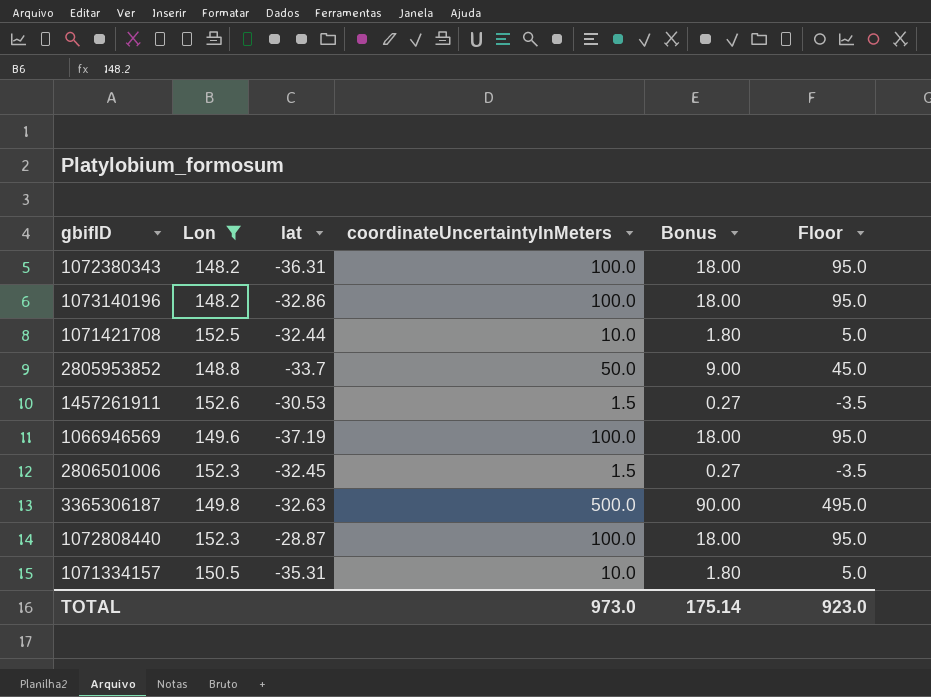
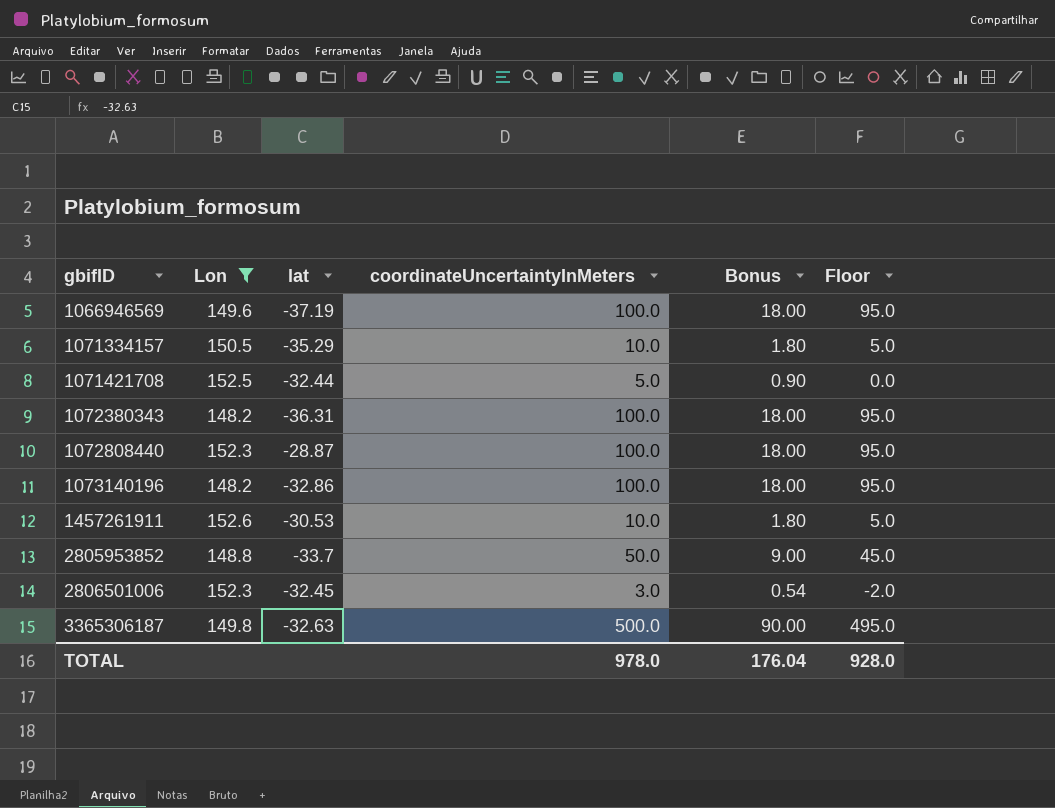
row order: none -> gbifID ascending
1071334157 | lat: -35.31 -> -35.29
1071421708 | coordinateUncertaintyInMeters: 10.0 -> 5.0
1071421708 | Bonus: 1.80 -> 0.90
1071421708 | Floor: 5.0 -> 0.0
1457261911 | coordinateUncertaintyInMeters: 1.5 -> 10.0
1457261911 | Bonus: 0.27 -> 1.80
1457261911 | Floor: -3.5 -> 5.0
2806501006 | coordinateUncertaintyInMeters: 1.5 -> 3.0
2806501006 | Bonus: 0.27 -> 0.54
2806501006 | Floor: -3.5 -> -2.0
TOTAL | coordinateUncertaintyInMeters: 973.0 -> 978.0
TOTAL | Bonus: 175.14 -> 176.04
TOTAL | Floor: 923.0 -> 928.0

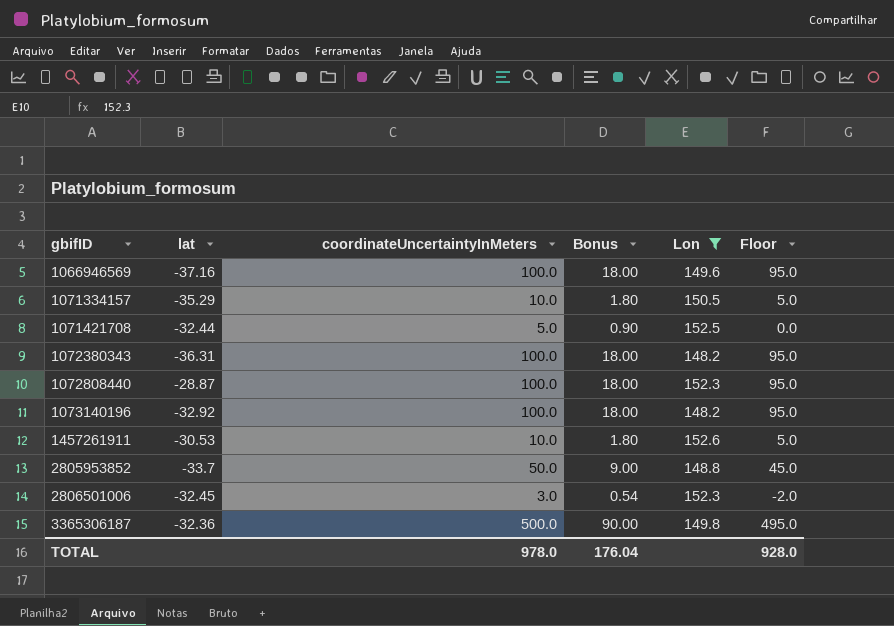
column Lon | position: 2 -> 5
1066946569 | lat: -37.19 -> -37.16
1073140196 | lat: -32.86 -> -32.92
3365306187 | lat: -32.63 -> -32.36

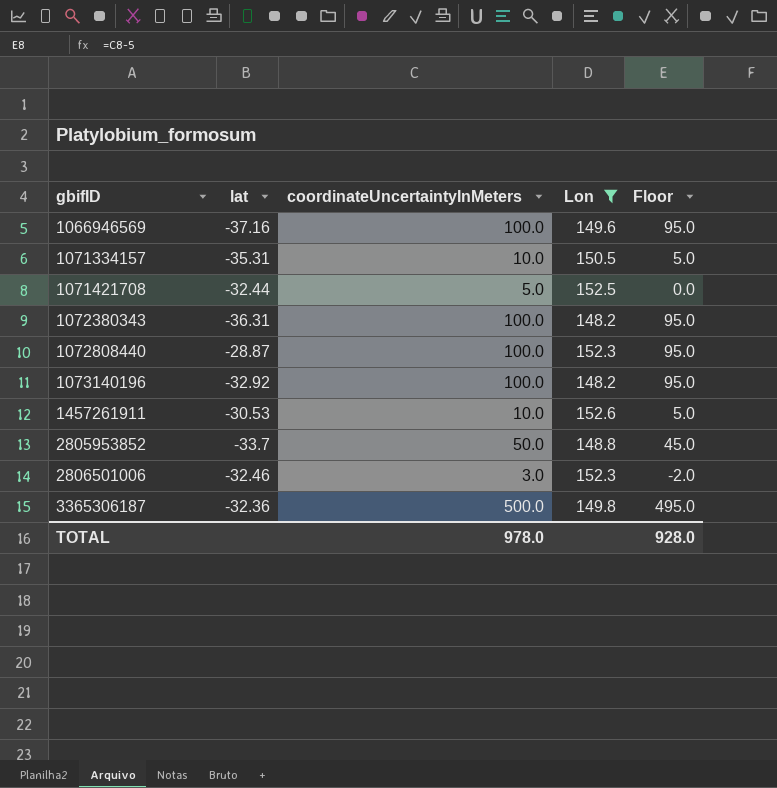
column Bonus | formula: [coordinateUncertaintyInMeters] * 0.18 -> none
1071334157 | lat: -35.29 -> -35.31
2806501006 | lat: -32.45 -> -32.46

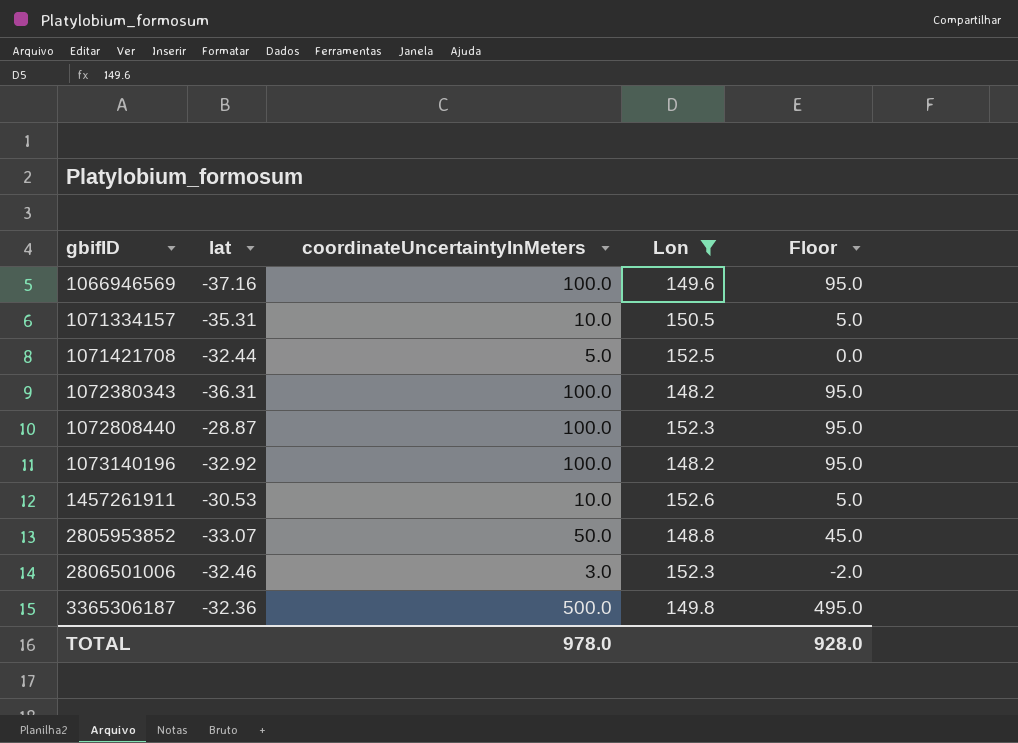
2805953852 | lat: -33.7 -> -33.07

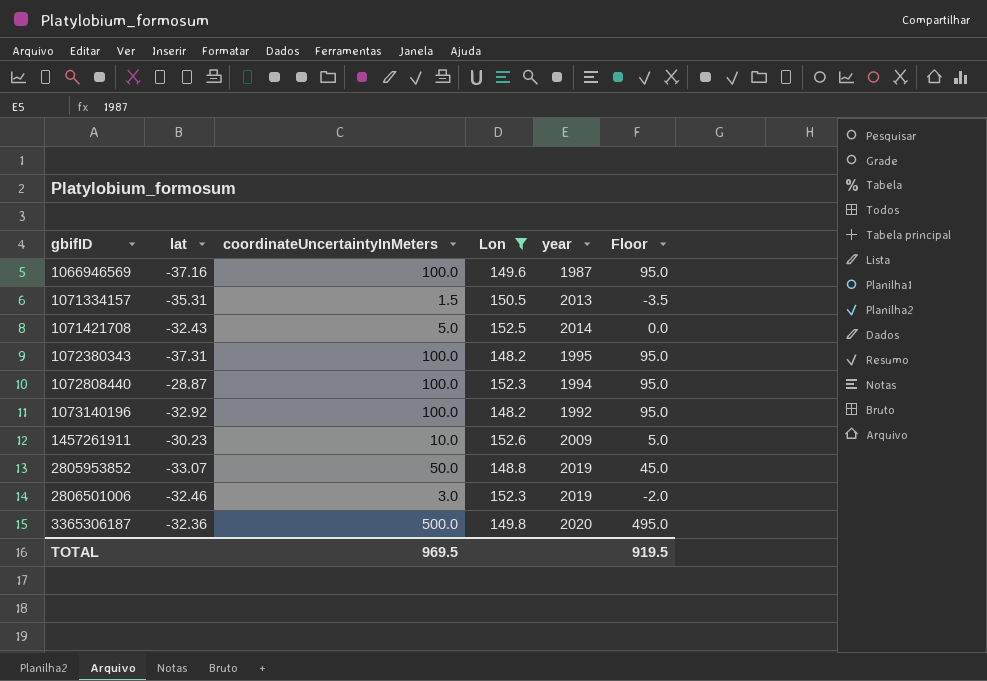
column year | position: none -> 5
1071334157 | coordinateUncertaintyInMeters: 10.0 -> 1.5
1071334157 | Floor: 5.0 -> -3.5
1071421708 | lat: -32.44 -> -32.43
1072380343 | lat: -36.31 -> -37.31
1457261911 | lat: -30.53 -> -30.23
TOTAL | coordinateUncertaintyInMeters: 978.0 -> 969.5
TOTAL | Floor: 928.0 -> 919.5

